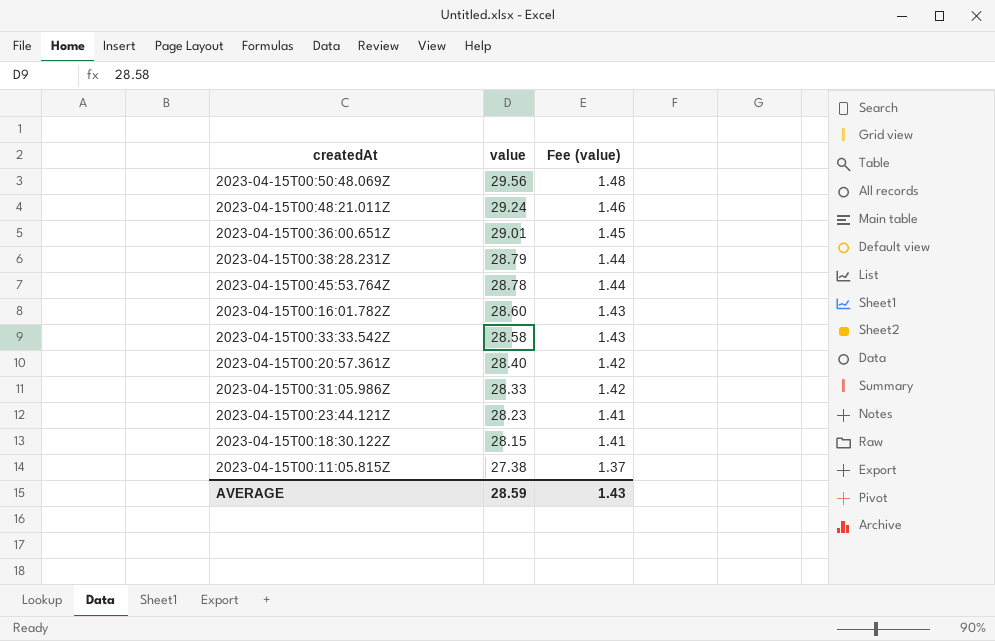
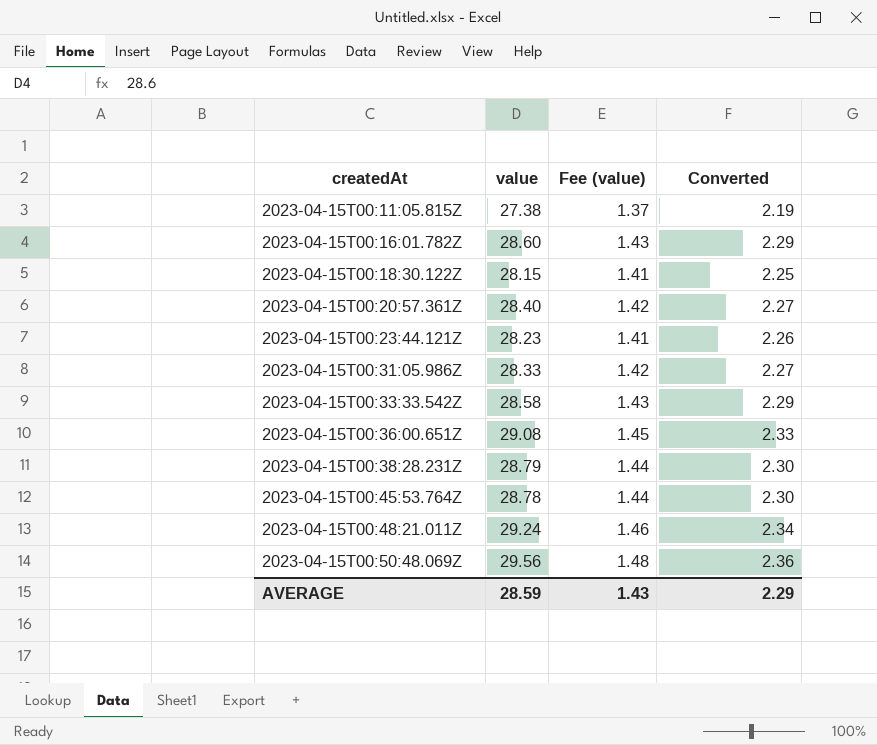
row order: value descending -> createdAt ascending
column Converted | formula: none -> [value] * 0.08
2023-04-15T00:36:00.651Z | value: 29.01 -> 29.08

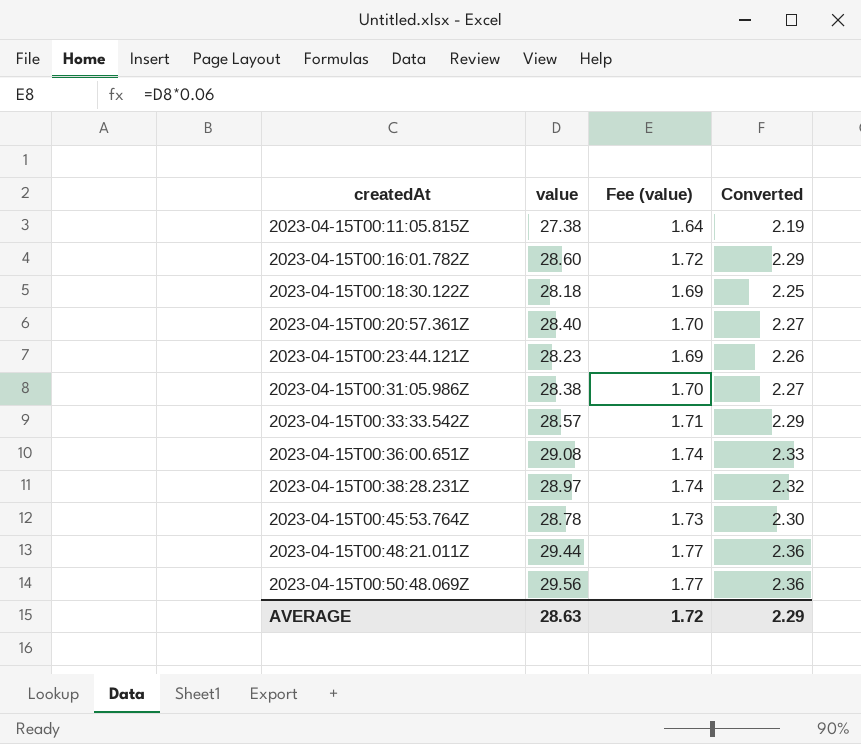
column Fee (value) | formula: [value] * 0.05 -> [value] * 0.06
2023-04-15T00:18:30.122Z | value: 28.15 -> 28.18
2023-04-15T00:31:05.986Z | value: 28.33 -> 28.38
2023-04-15T00:33:33.542Z | value: 28.58 -> 28.57
2023-04-15T00:38:28.231Z | value: 28.79 -> 28.97
2023-04-15T00:38:28.231Z | Converted: 2.30 -> 2.32
2023-04-15T00:48:21.011Z | value: 29.24 -> 29.44
2023-04-15T00:48:21.011Z | Converted: 2.34 -> 2.36
AVERAGE | value: 28.59 -> 28.63
AVERAGE | Fee (value): 1.43 -> 1.72

